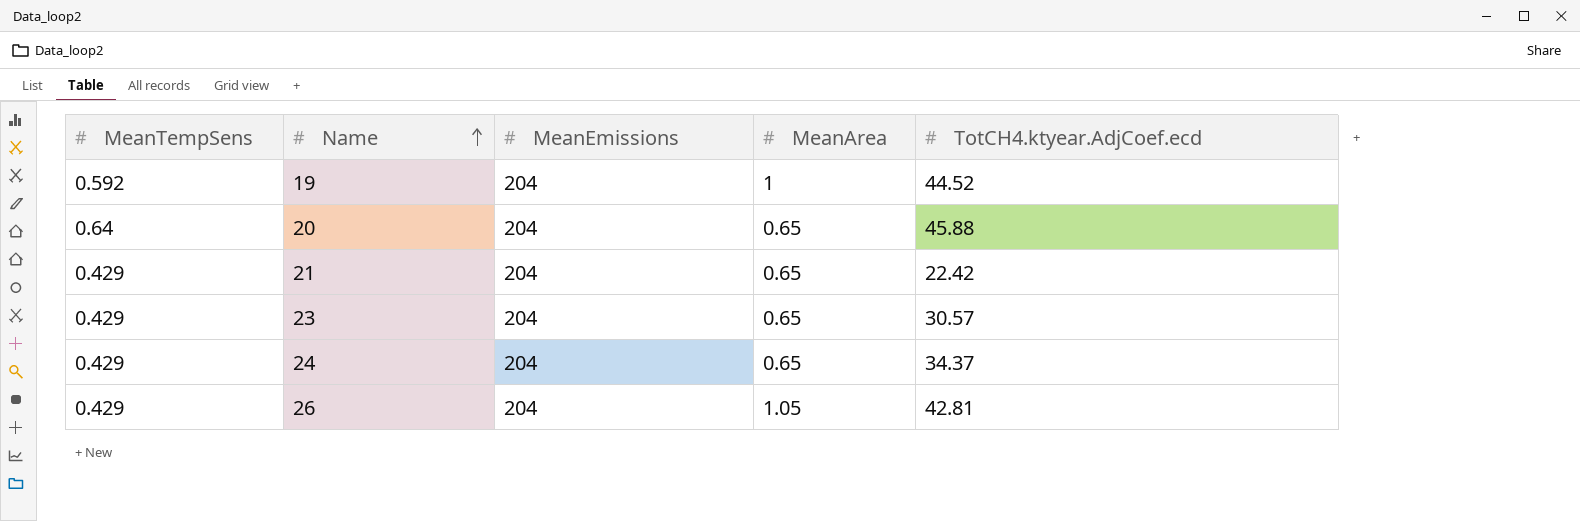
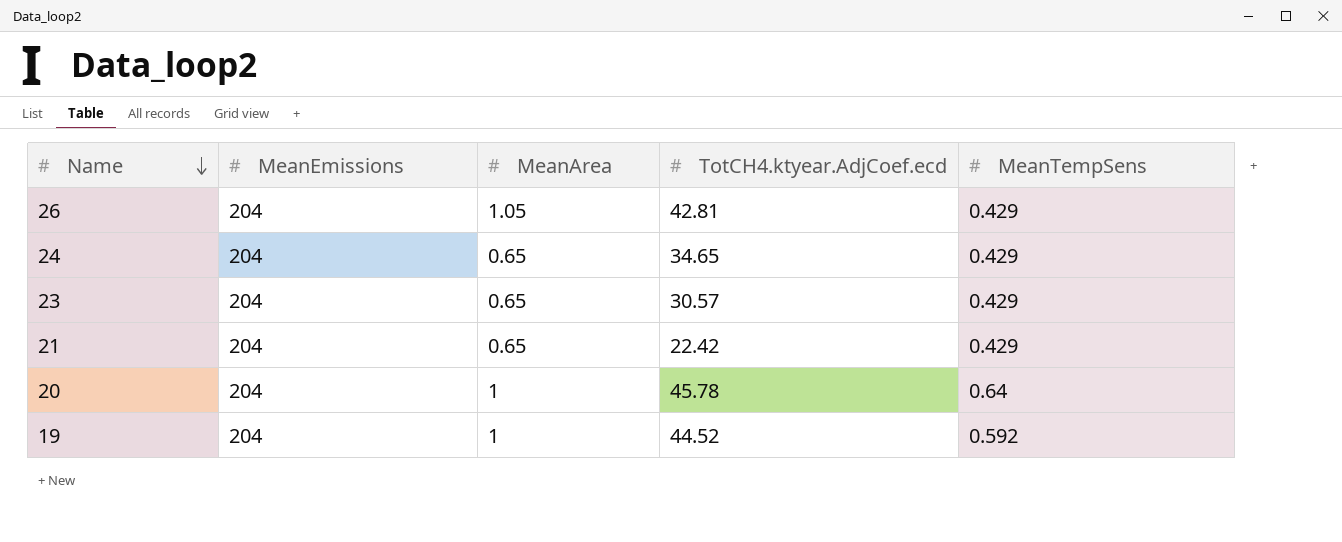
row order: Name ascending -> Name descending
column MeanTempSens | position: 1 -> 5
24 | TotCH4.ktyear.AdjCoef.ecd: 34.37 -> 34.65
20 | MeanArea: 0.65 -> 1
20 | TotCH4.ktyear.AdjCoef.ecd: 45.88 -> 45.78

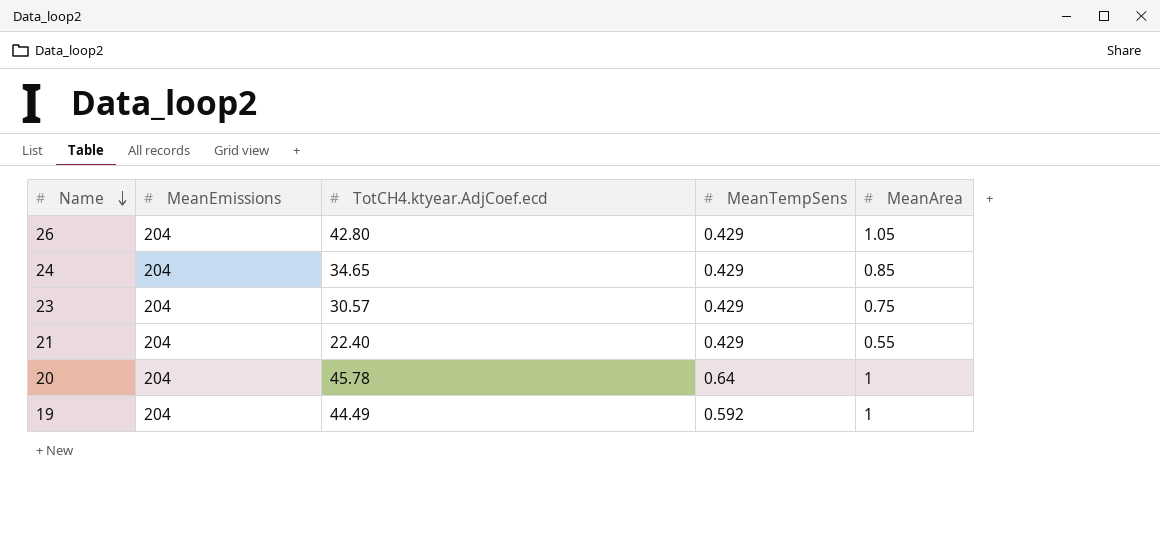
column MeanArea | position: 3 -> 5
26 | TotCH4.ktyear.AdjCoef.ecd: 42.81 -> 42.80
24 | MeanArea: 0.65 -> 0.85
23 | MeanArea: 0.65 -> 0.75
21 | TotCH4.ktyear.AdjCoef.ecd: 22.42 -> 22.40
21 | MeanArea: 0.65 -> 0.55
19 | TotCH4.ktyear.AdjCoef.ecd: 44.52 -> 44.49

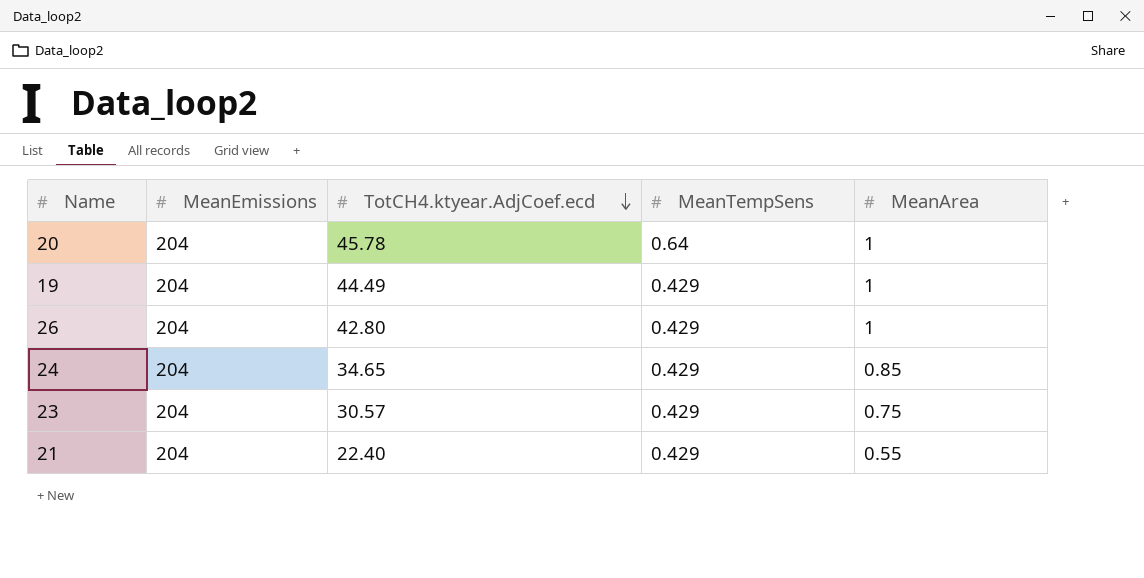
row order: Name descending -> TotCH4.ktyear.AdjCoef.ecd descending
19 | MeanTempSens: 0.592 -> 0.429
26 | MeanArea: 1.05 -> 1

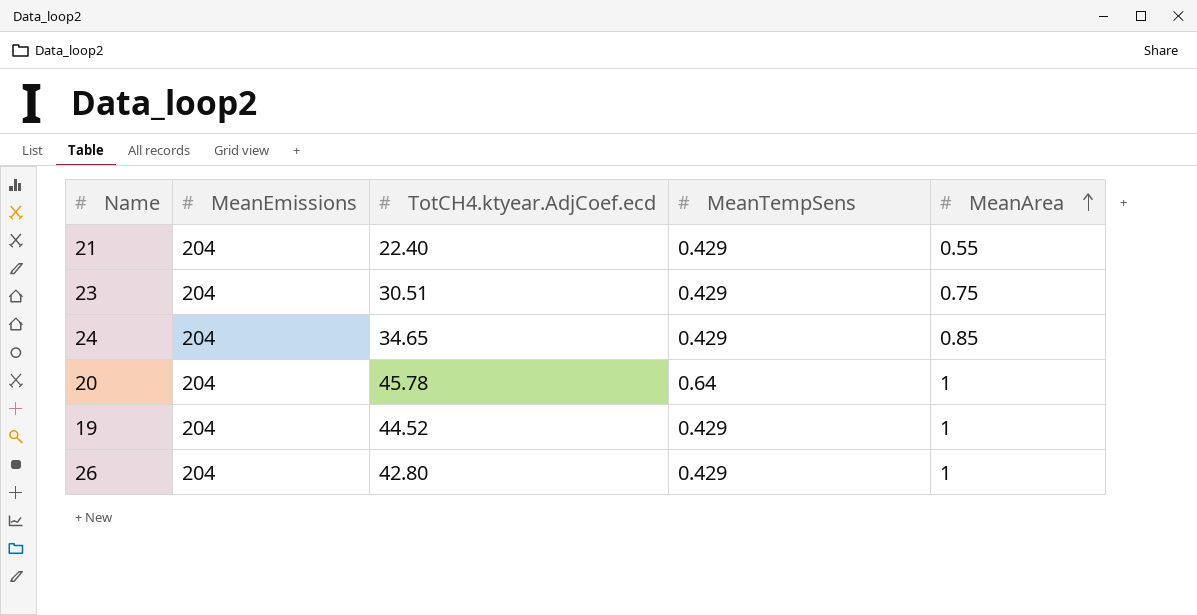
row order: TotCH4.ktyear.AdjCoef.ecd descending -> MeanArea ascending
23 | TotCH4.ktyear.AdjCoef.ecd: 30.57 -> 30.51
19 | TotCH4.ktyear.AdjCoef.ecd: 44.49 -> 44.52

